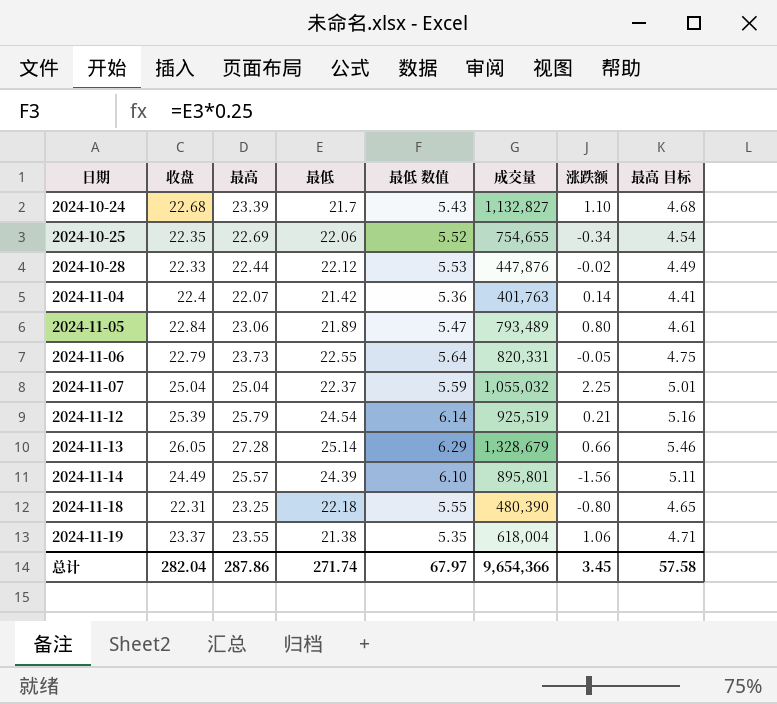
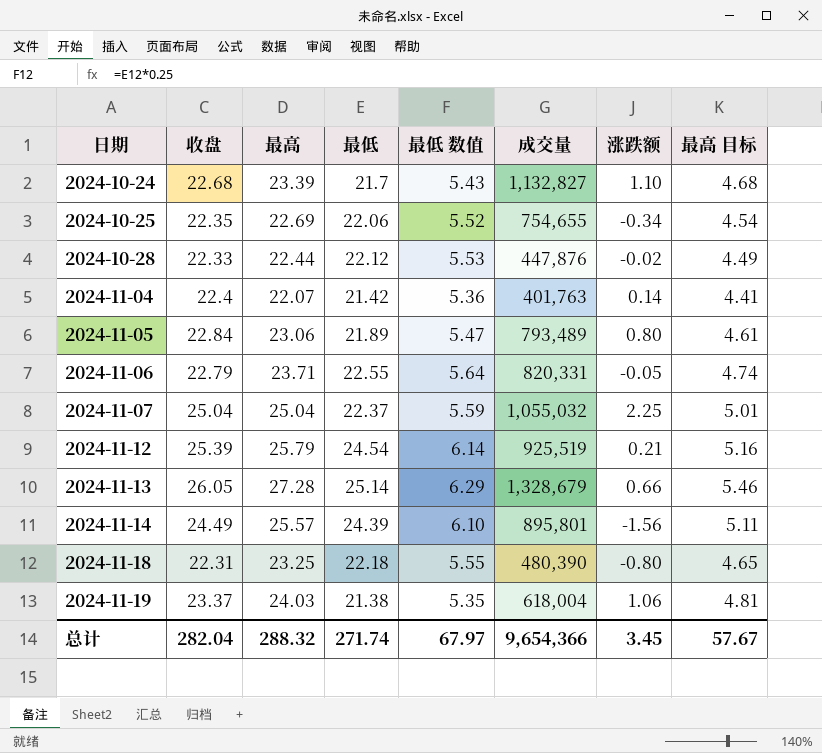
2024-11-06 | 最高: 23.73 -> 23.71
2024-11-06 | 最高 目标: 4.75 -> 4.74
2024-11-19 | 最高: 23.55 -> 24.03
2024-11-19 | 最高 目标: 4.71 -> 4.81
总计 | 最高: 287.86 -> 288.32
总计 | 最高 目标: 57.58 -> 57.67

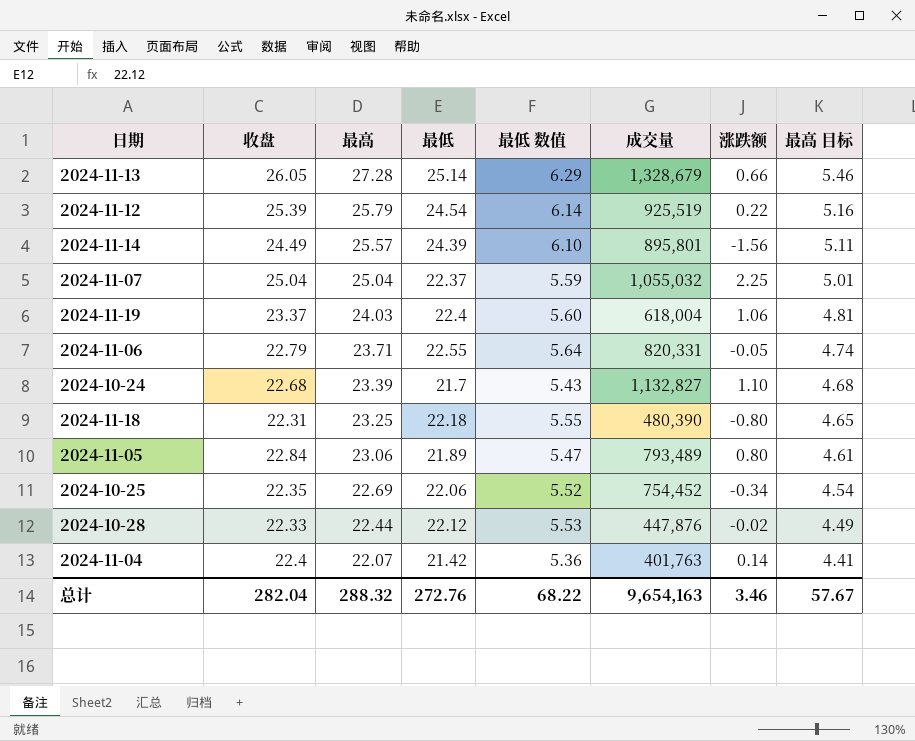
row order: 日期 ascending -> 最高 descending
2024-11-12 | 涨跌额: 0.21 -> 0.22
2024-11-19 | 最低: 21.38 -> 22.4
2024-11-19 | 最低 数值: 5.35 -> 5.60
2024-10-25 | 成交量: 754,655 -> 754,452
总计 | 最低: 271.74 -> 272.76
总计 | 最低 数值: 67.97 -> 68.22
总计 | 成交量: 9,654,366 -> 9,654,163
总计 | 涨跌额: 3.45 -> 3.46

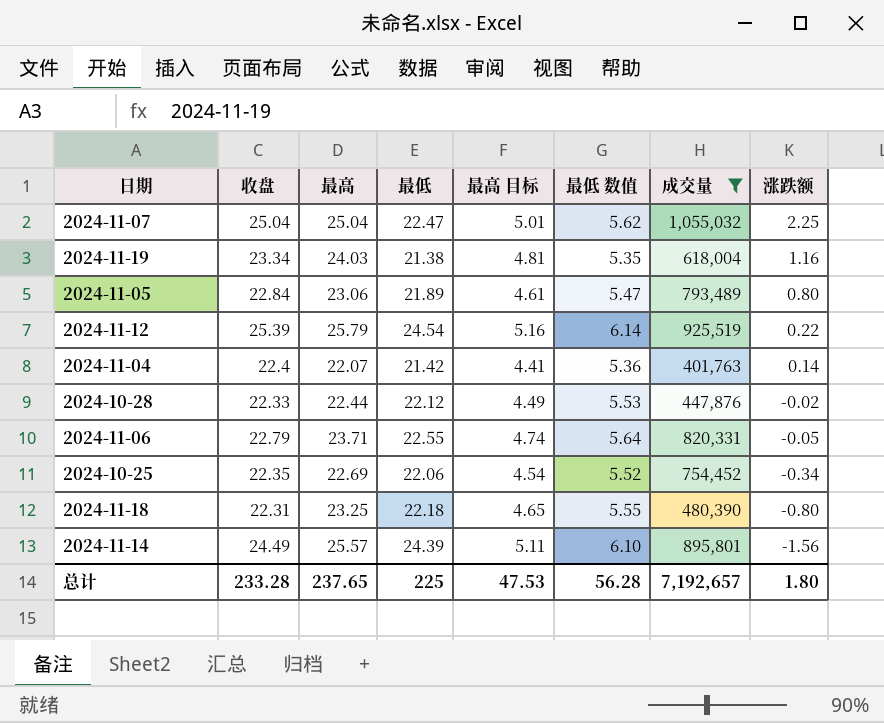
filter: none -> 成交量 <= 1,055,032
row order: 最高 descending -> 涨跌额 descending
column 最高 目标 | position: 8 -> 5
2024-11-07 | 最低: 22.37 -> 22.47
2024-11-07 | 最低 数值: 5.59 -> 5.62
2024-11-19 | 收盘: 23.37 -> 23.34
2024-11-19 | 最低: 22.4 -> 21.38
2024-11-19 | 最低 数值: 5.60 -> 5.35
2024-11-19 | 涨跌额: 1.06 -> 1.16
总计 | 收盘: 282.04 -> 233.28
总计 | 最高: 288.32 -> 237.65
总计 | 最低: 272.76 -> 225
总计 | 最高 目标: 57.67 -> 47.53
总计 | 最低 数值: 68.22 -> 56.28
总计 | 成交量: 9,654,163 -> 7,192,657
总计 | 涨跌额: 3.46 -> 1.80

